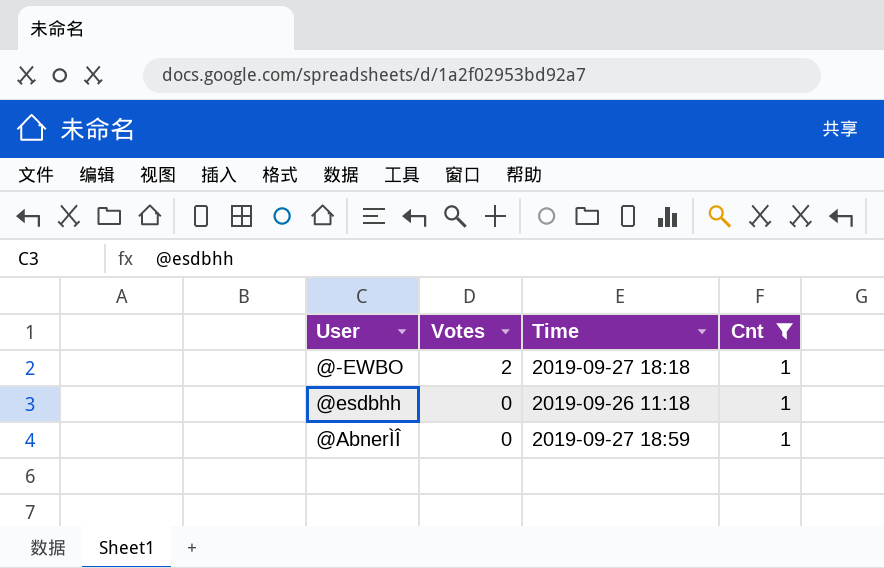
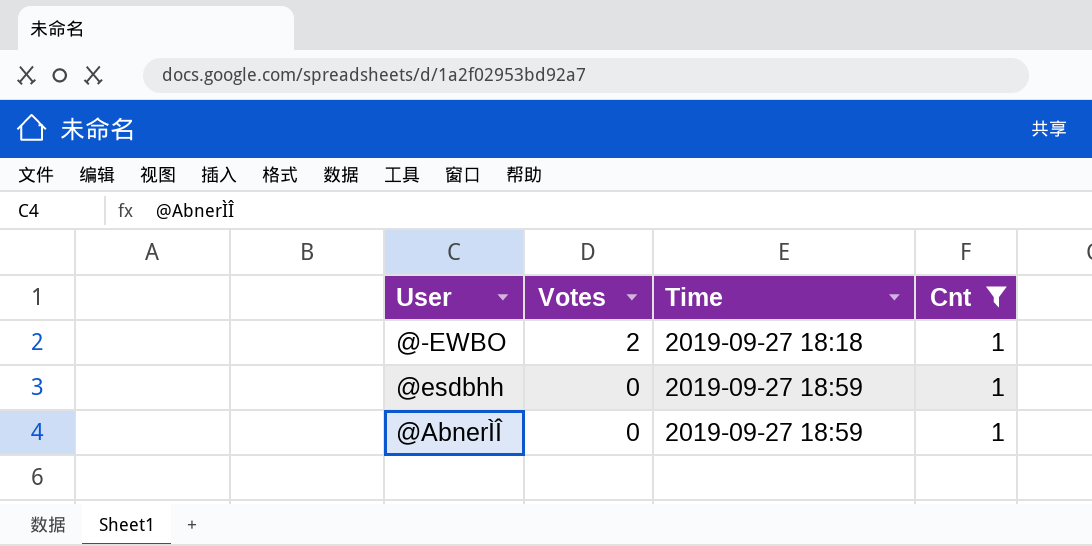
@esdbhh | Time: 2019-09-26 11:18 -> 2019-09-27 18:59

